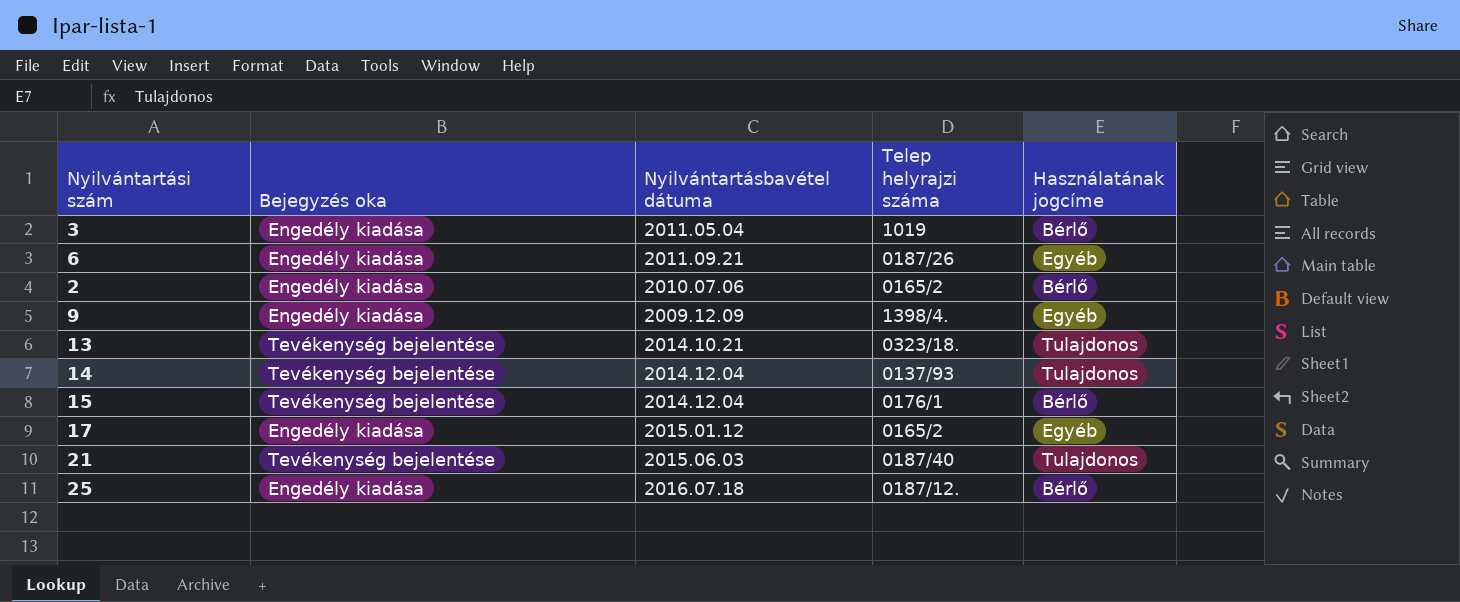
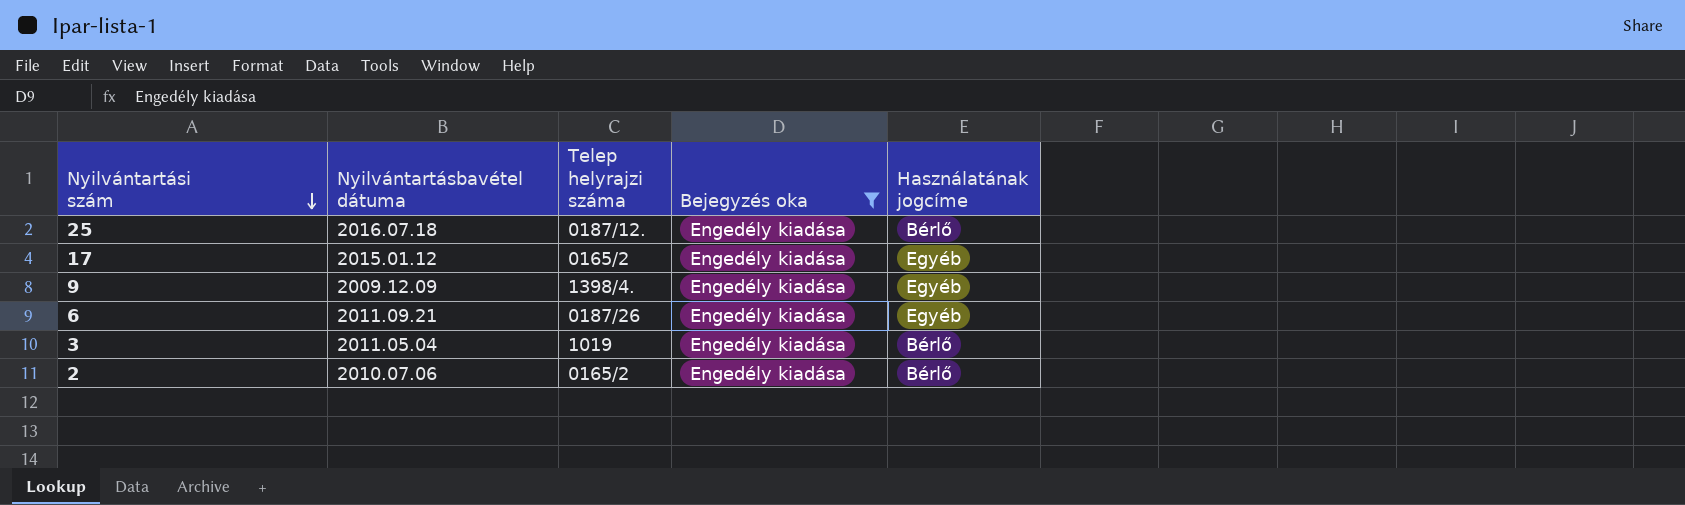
filter: none -> Bejegyzés oka = Engedély kiadása
row order: none -> Nyilvántartási szám descending
column Bejegyzés oka | position: 2 -> 4

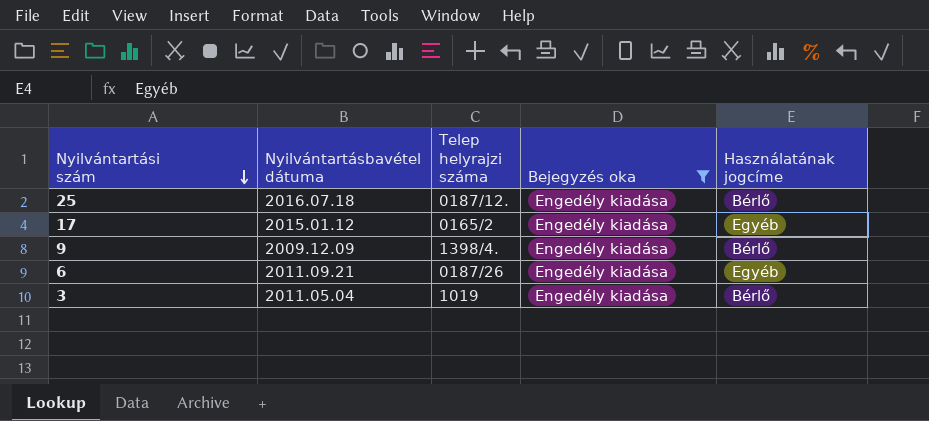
row 2: 2010.07.06 | 0165/2 | Engedély kiadása | Bérlő -> none
9 | Használatának jogcíme: Egyéb -> Bérlő

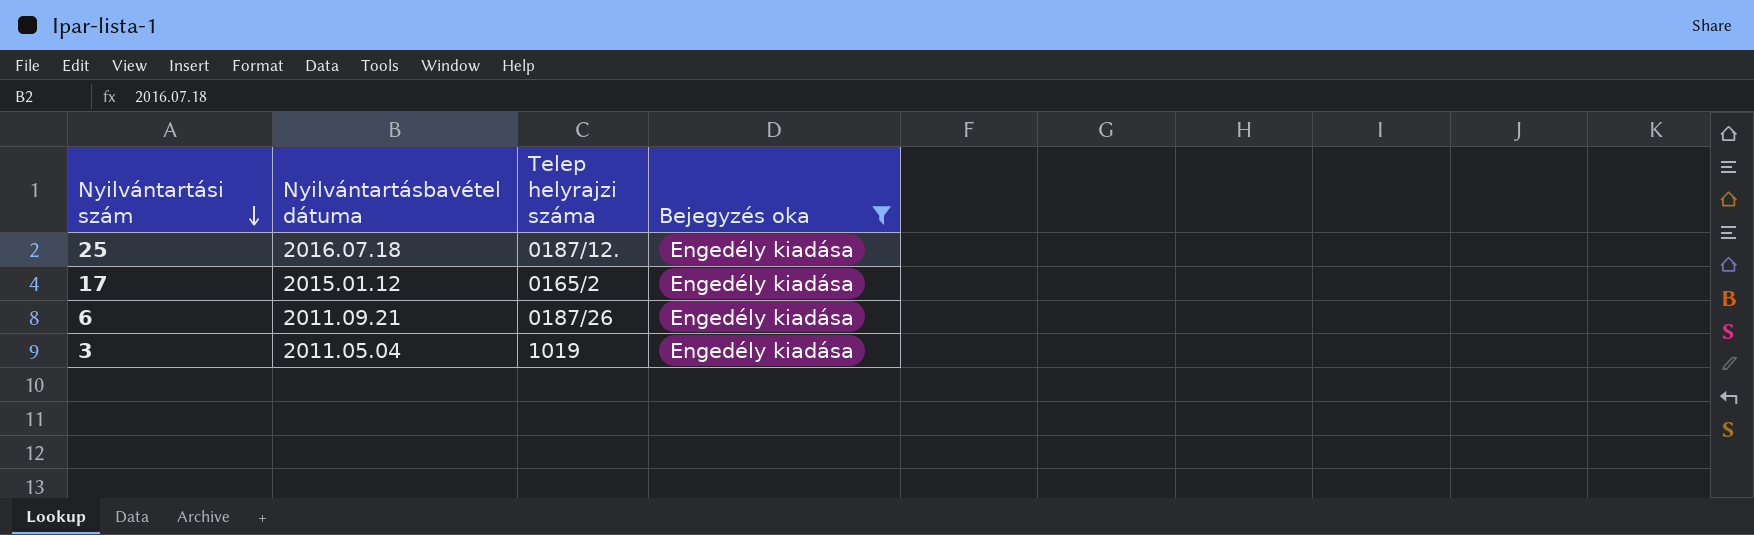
column Használatának jogcíme | position: 5 -> none
row 9: 2009.12.09 | 1398/4. | Engedély kiadása | Bérlő -> none

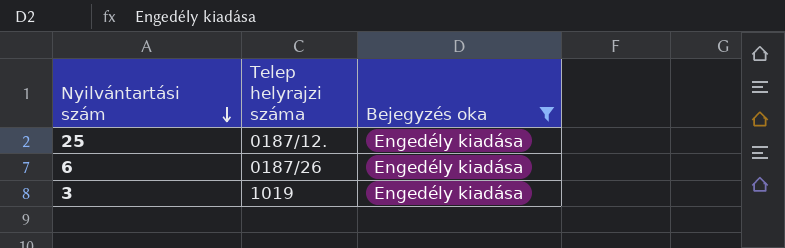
column Nyilvántartásbavétel dátuma | position: 2 -> none
row 17: 2015.01.12 | 0165/2 | Engedély kiadása -> none

